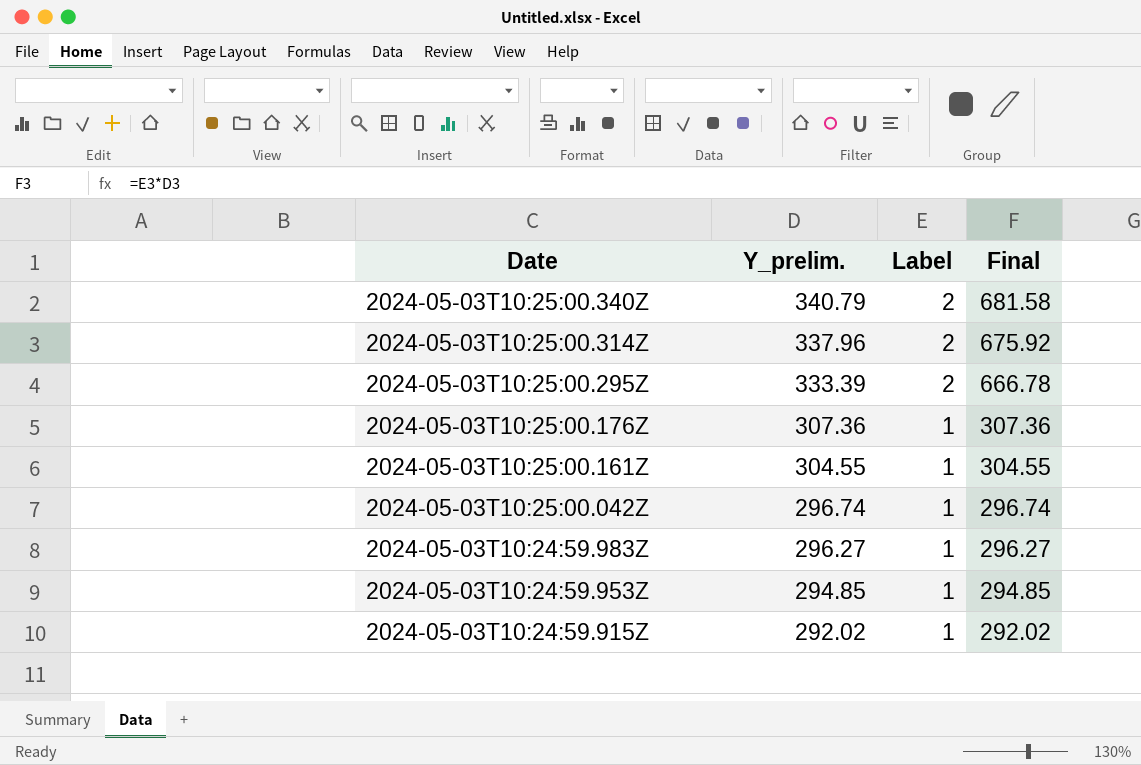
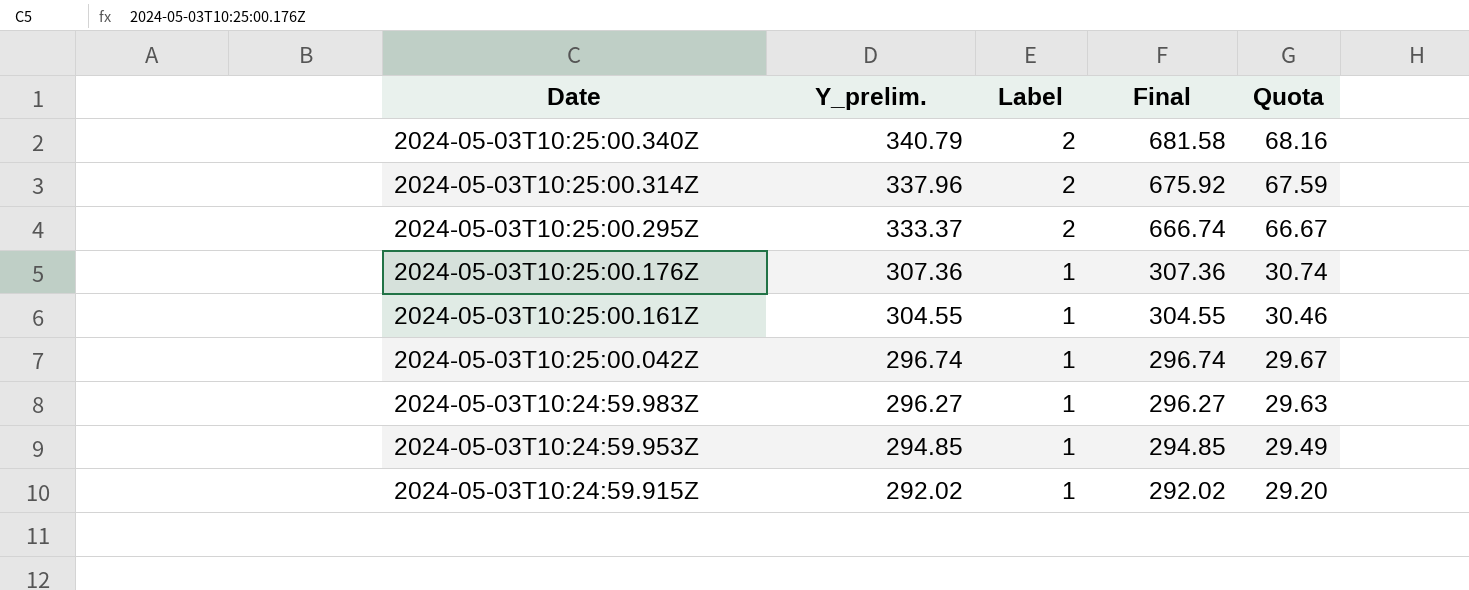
column Quota | formula: none -> [Final] * 0.1
2024-05-03T10:25:00.295Z | Y_prelim.: 333.39 -> 333.37
2024-05-03T10:25:00.295Z | Final: 666.78 -> 666.74

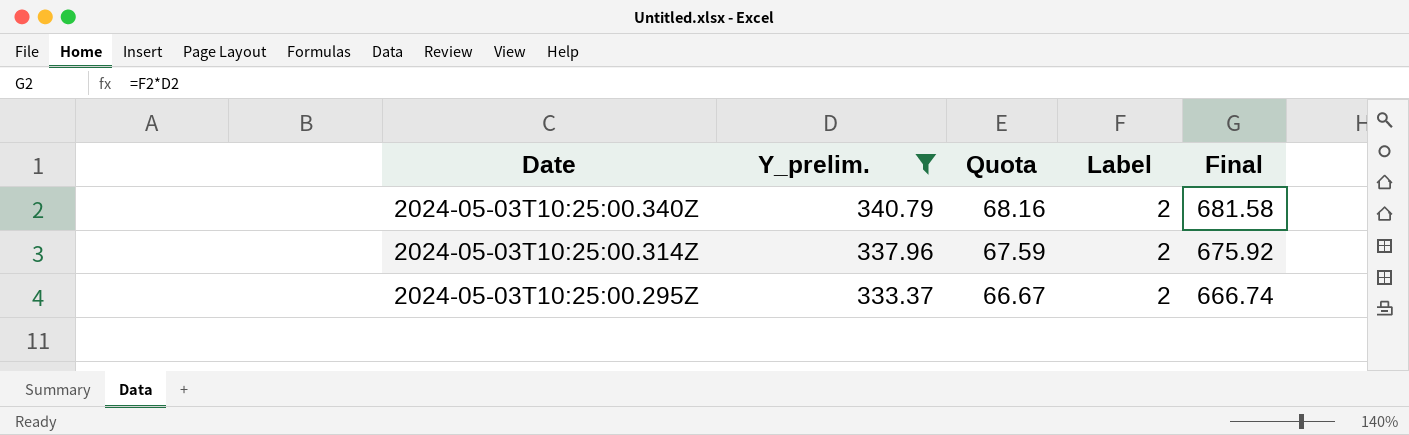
filter: none -> Y_prelim. >= 333.37
column Quota | position: 5 -> 3

